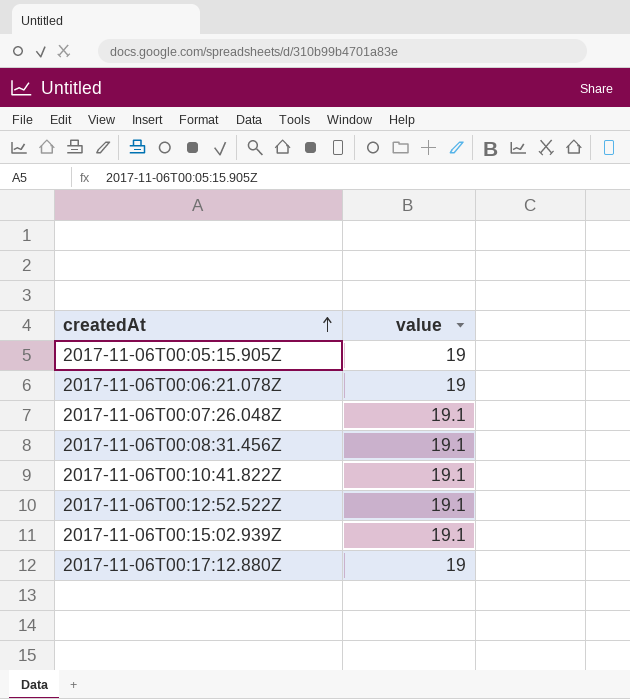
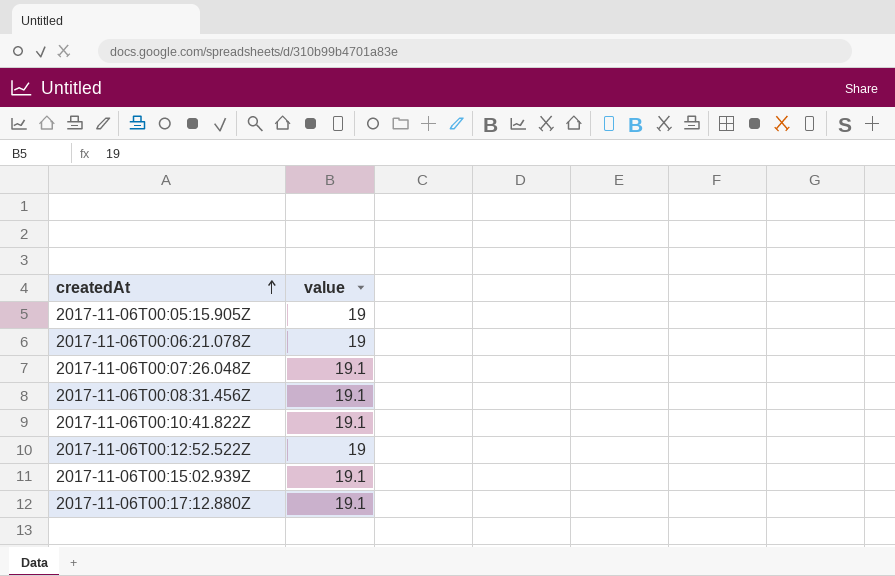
2017-11-06T00:12:52.522Z | value: 19.1 -> 19
2017-11-06T00:17:12.880Z | value: 19 -> 19.1

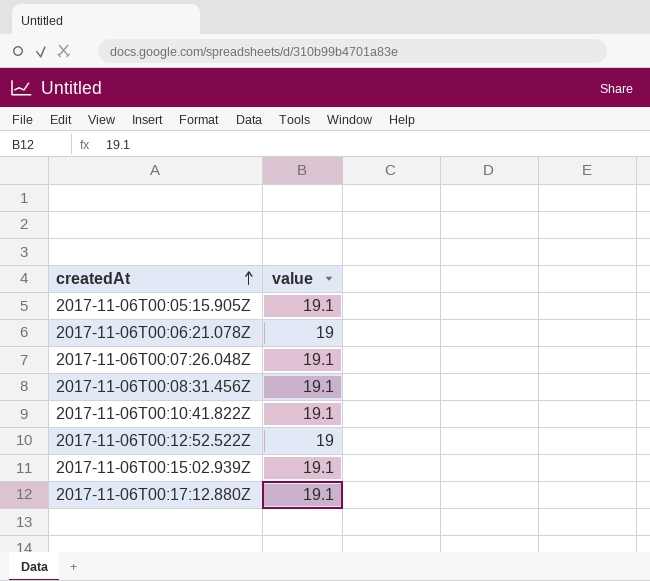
2017-11-06T00:05:15.905Z | value: 19 -> 19.1

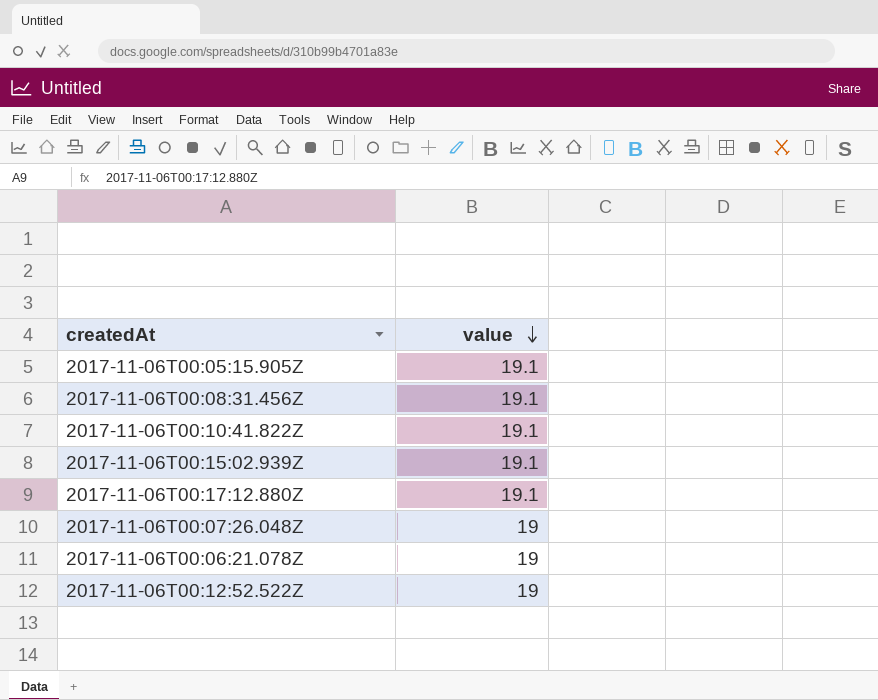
row order: createdAt ascending -> value descending
2017-11-06T00:07:26.048Z | value: 19.1 -> 19

